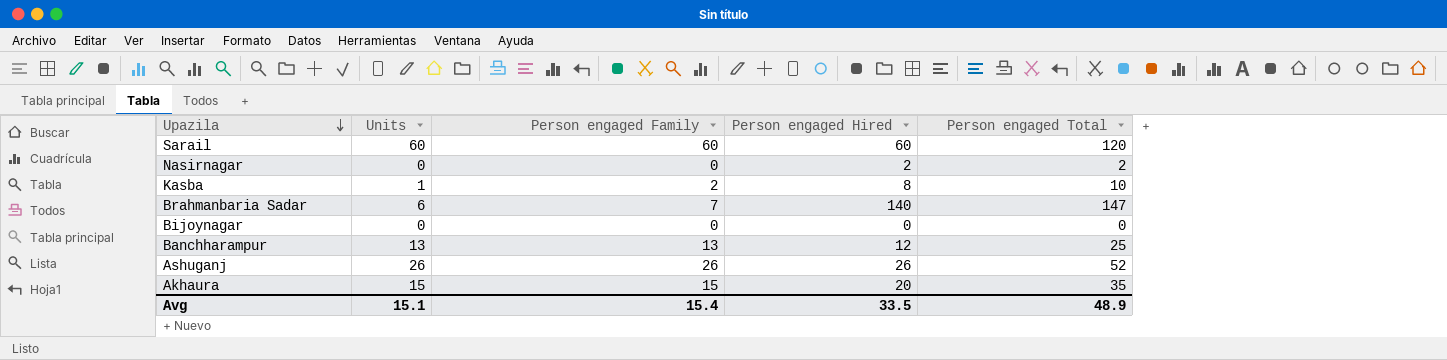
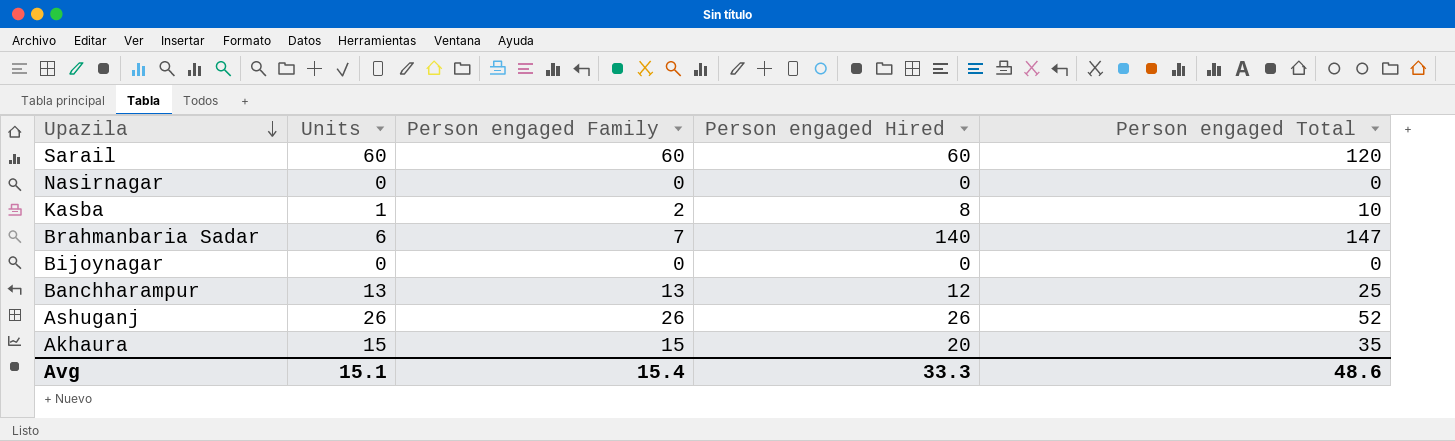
Nasirnagar | Person engaged Hired: 2 -> 0
Nasirnagar | Person engaged Total: 2 -> 0
Avg | Person engaged Hired: 33.5 -> 33.3
Avg | Person engaged Total: 48.9 -> 48.6

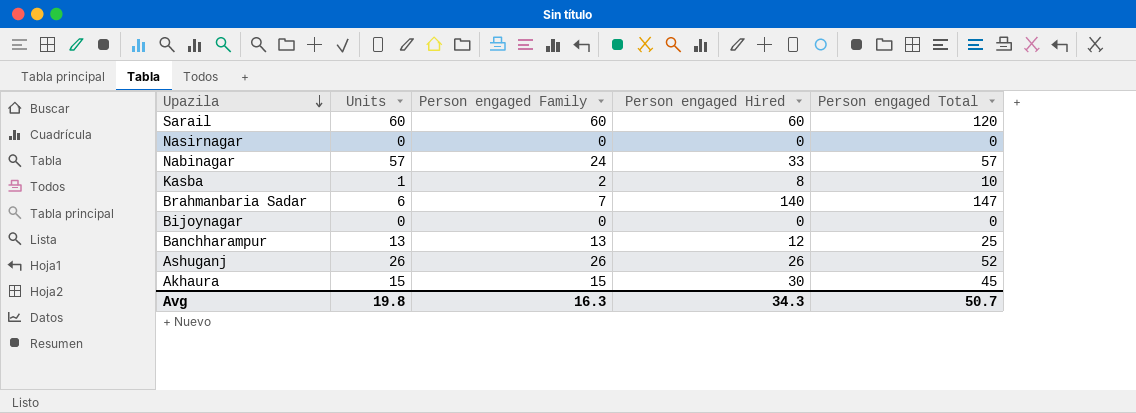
row Nabinagar: none -> 57 | 24 | 33 | 57
Akhaura | Person engaged Hired: 20 -> 30
Akhaura | Person engaged Total: 35 -> 45
Avg | Units: 15.1 -> 19.8
Avg | Person engaged Family: 15.4 -> 16.3
Avg | Person engaged Hired: 33.3 -> 34.3
Avg | Person engaged Total: 48.6 -> 50.7

